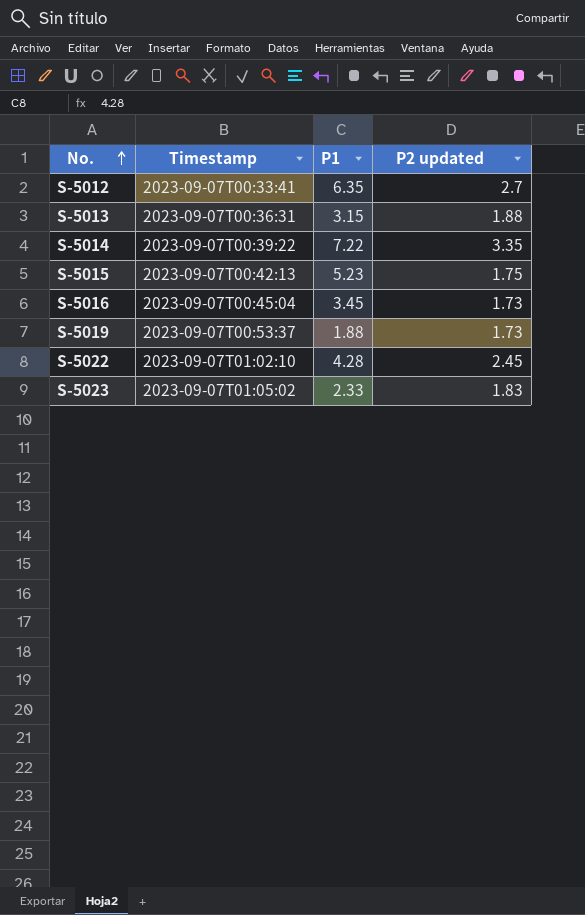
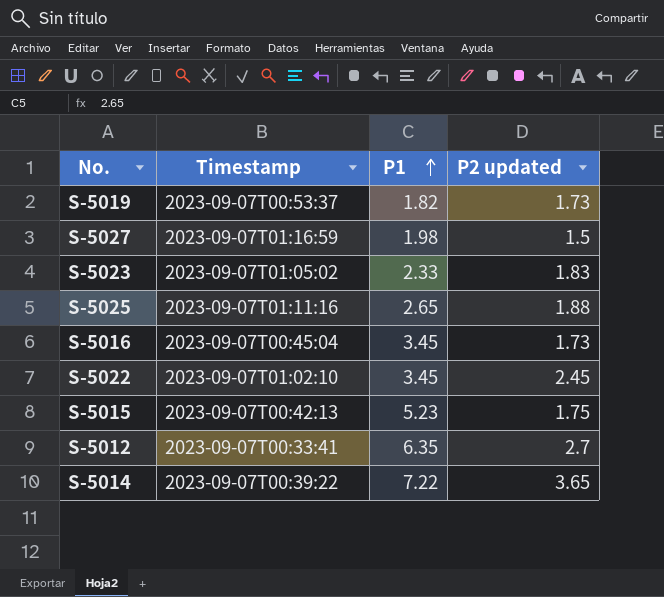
row order: No. ascending -> P1 ascending
row S-5013: 2023-09-07T00:36:31 | 3.15 | 1.88 -> none
S-5019 | P1: 1.88 -> 1.82
row S-5027: none -> 2023-09-07T01:16:59 | 1.98 | 1.5
row S-5025: none -> 2023-09-07T01:11:16 | 2.65 | 1.88
S-5022 | P1: 4.28 -> 3.45
S-5014 | P2 updated: 3.35 -> 3.65

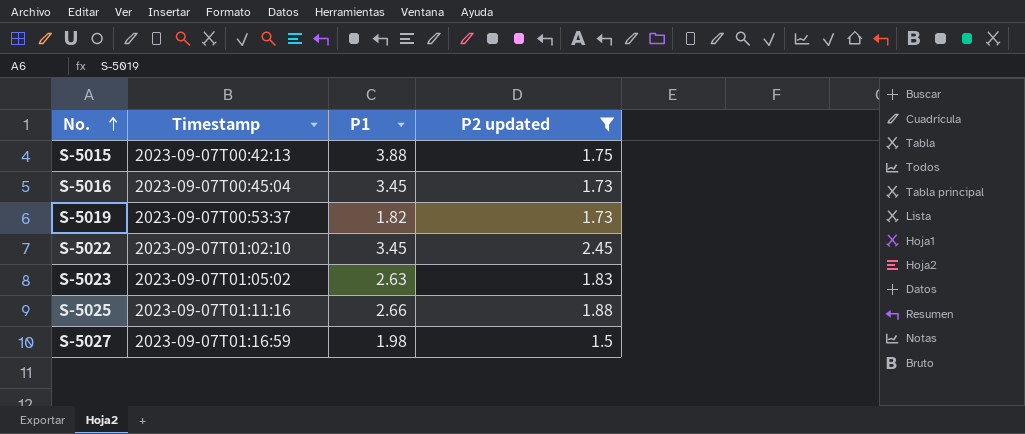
filter: none -> P2 updated <= 2.45
row order: P1 ascending -> No. ascending
S-5015 | P1: 5.23 -> 3.88
S-5023 | P1: 2.33 -> 2.63
S-5025 | P1: 2.65 -> 2.66

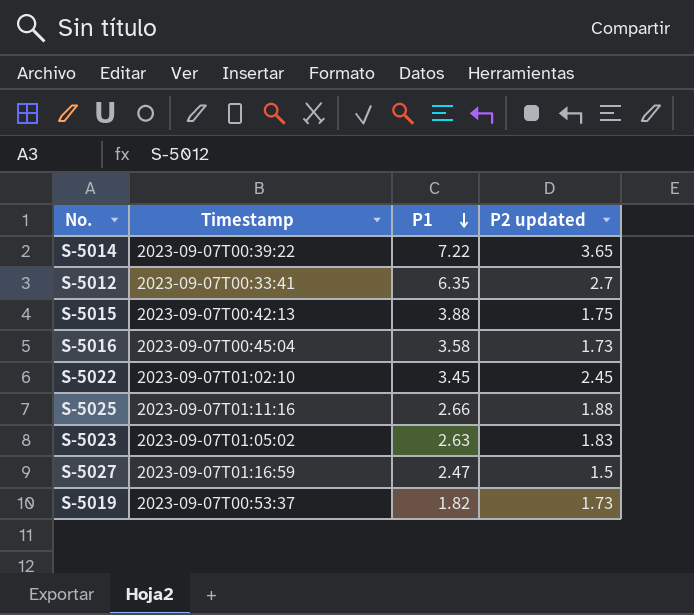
filter: P2 updated <= 2.45 -> none
row order: No. ascending -> P1 descending
S-5016 | P1: 3.45 -> 3.58
S-5027 | P1: 1.98 -> 2.47

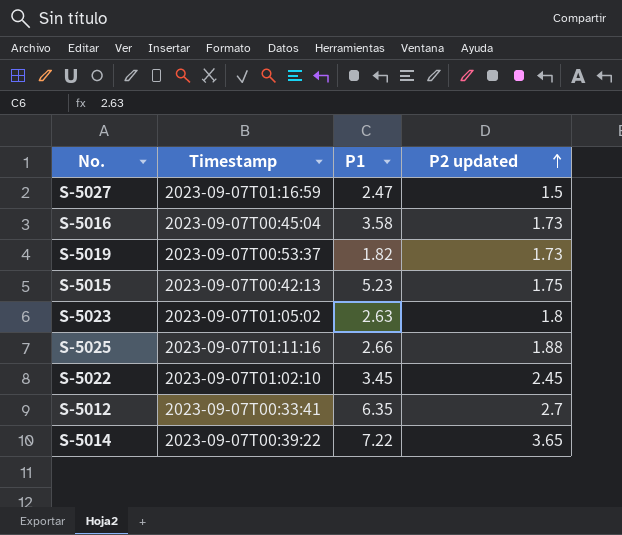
row order: P1 descending -> P2 updated ascending
S-5015 | P1: 3.88 -> 5.23
S-5023 | P2 updated: 1.83 -> 1.8

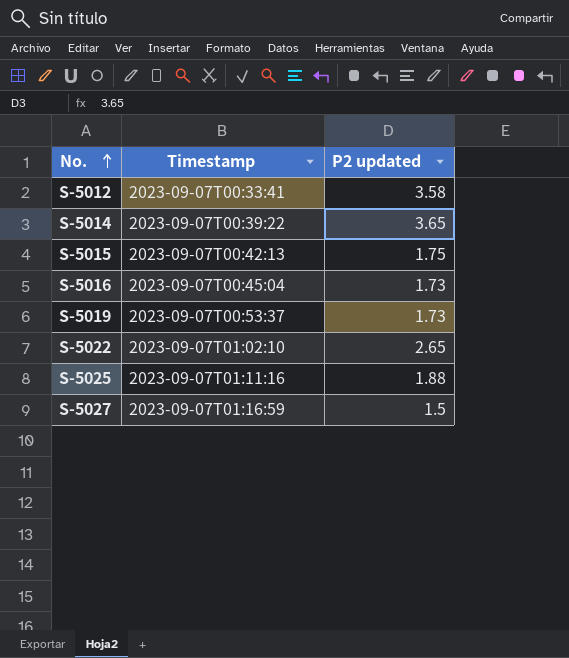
row order: P2 updated ascending -> No. ascending
column P1 | position: 3 -> none
row S-5023: 2023-09-07T01:05:02 | 2.63 | 1.8 -> none
S-5012 | P2 updated: 2.7 -> 3.58
S-5022 | P2 updated: 2.45 -> 2.65

